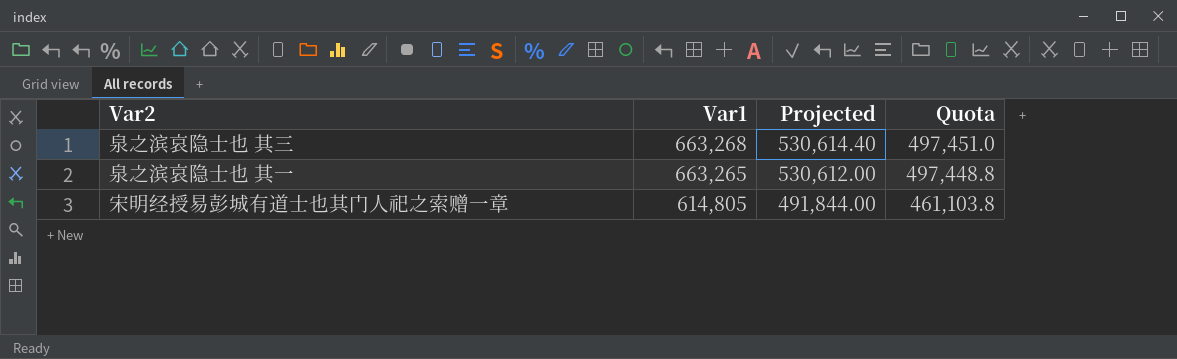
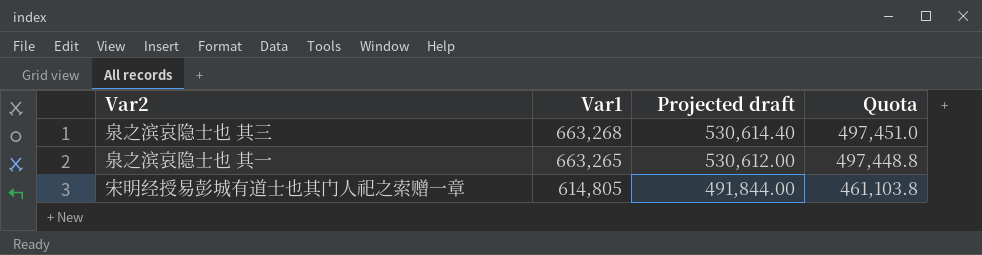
column name: Projected -> Projected draft

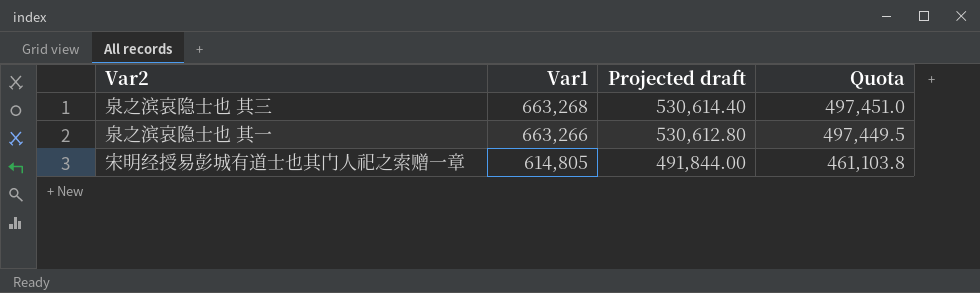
泉之滨哀隐士也 其一 | Var1: 663,265 -> 663,266
泉之滨哀隐士也 其一 | Projected draft: 530,612.00 -> 530,612.80
泉之滨哀隐士也 其一 | Quota: 497,448.8 -> 497,449.5

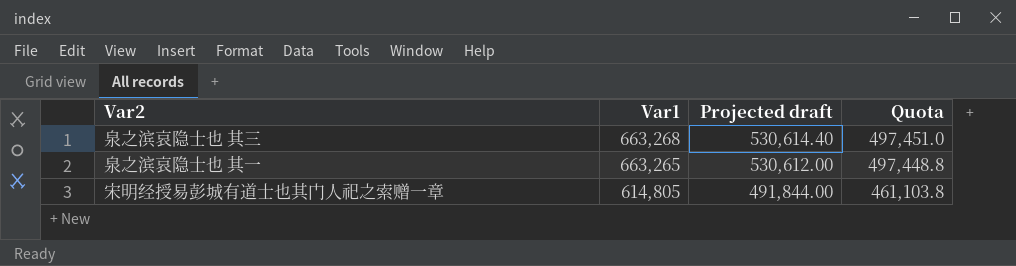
泉之滨哀隐士也 其一 | Var1: 663,266 -> 663,265
泉之滨哀隐士也 其一 | Projected draft: 530,612.80 -> 530,612.00
泉之滨哀隐士也 其一 | Quota: 497,449.5 -> 497,448.8

